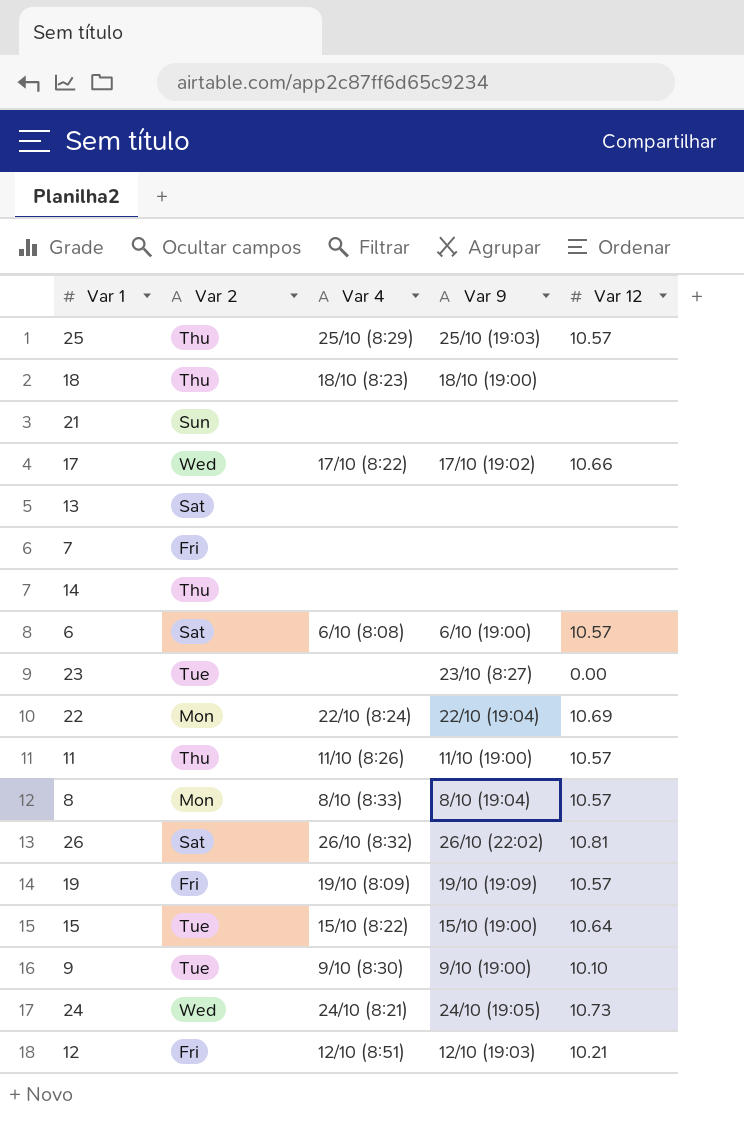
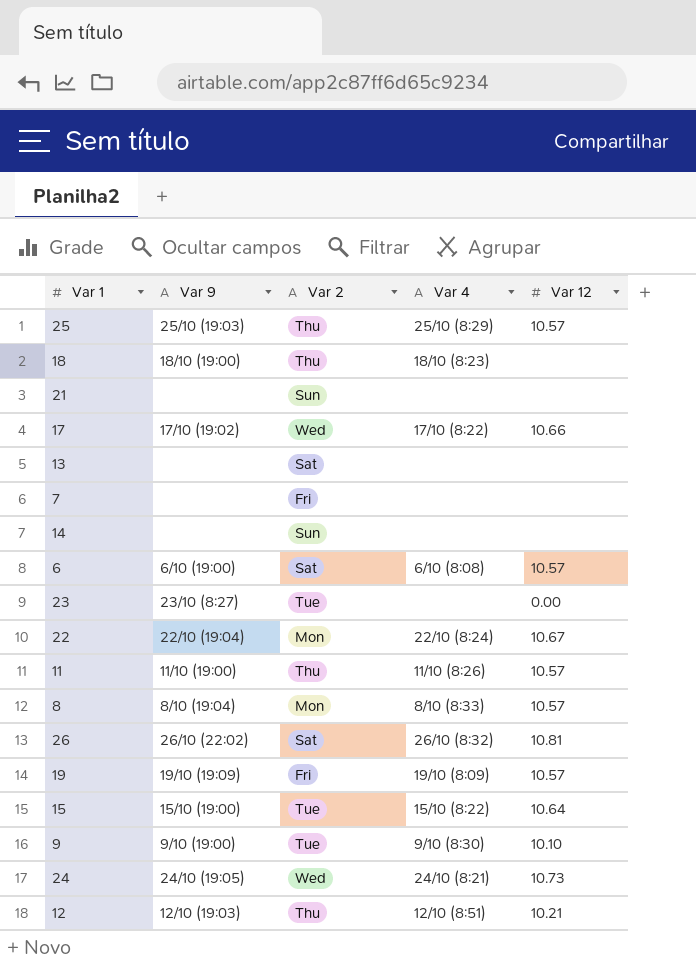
column Var 9 | position: 4 -> 2
14 | Var 2: Thu -> Sun
22 | Var 12: 10.69 -> 10.67
12 | Var 2: Fri -> Thu

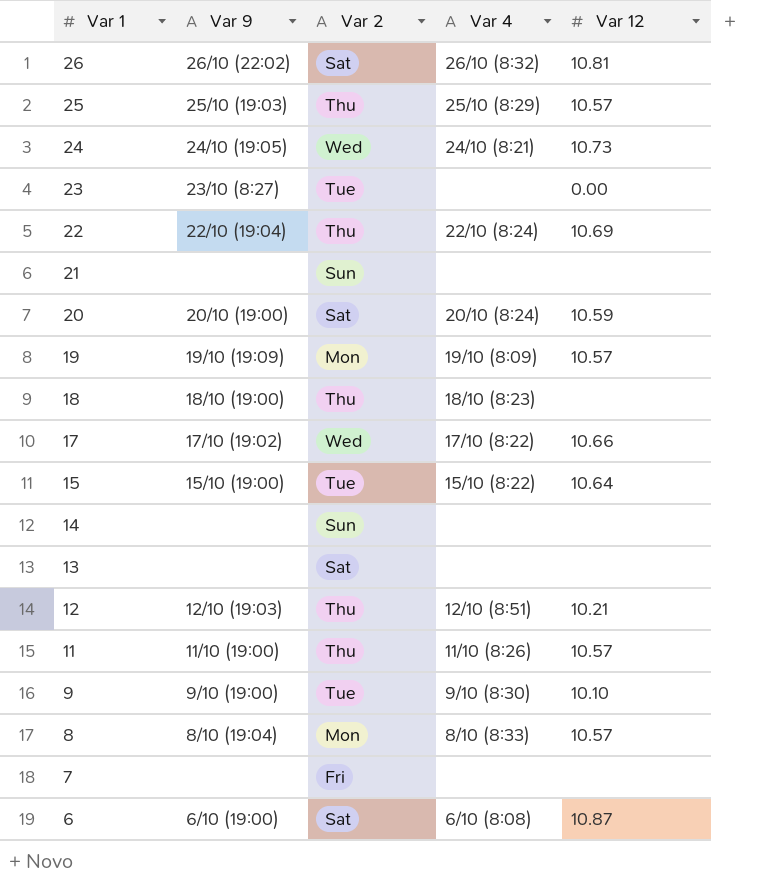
row order: none -> Var 1 descending
22 | Var 2: Mon -> Thu
22 | Var 12: 10.67 -> 10.69
row 20: none -> 20/10 (19:00) | Sat | 20/10 (8:24) | 10.59
19 | Var 2: Fri -> Mon
6 | Var 12: 10.57 -> 10.87

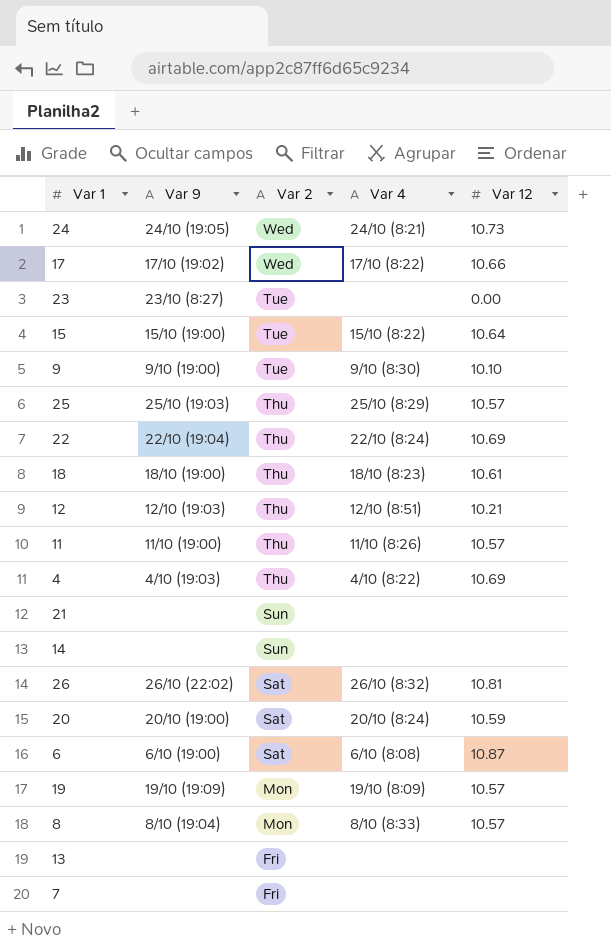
row order: Var 1 descending -> Var 2 descending
18 | Var 12: none -> 10.61
row 4: none -> 4/10 (19:03) | Thu | 4/10 (8:22) | 10.69
13 | Var 2: Sat -> Fri

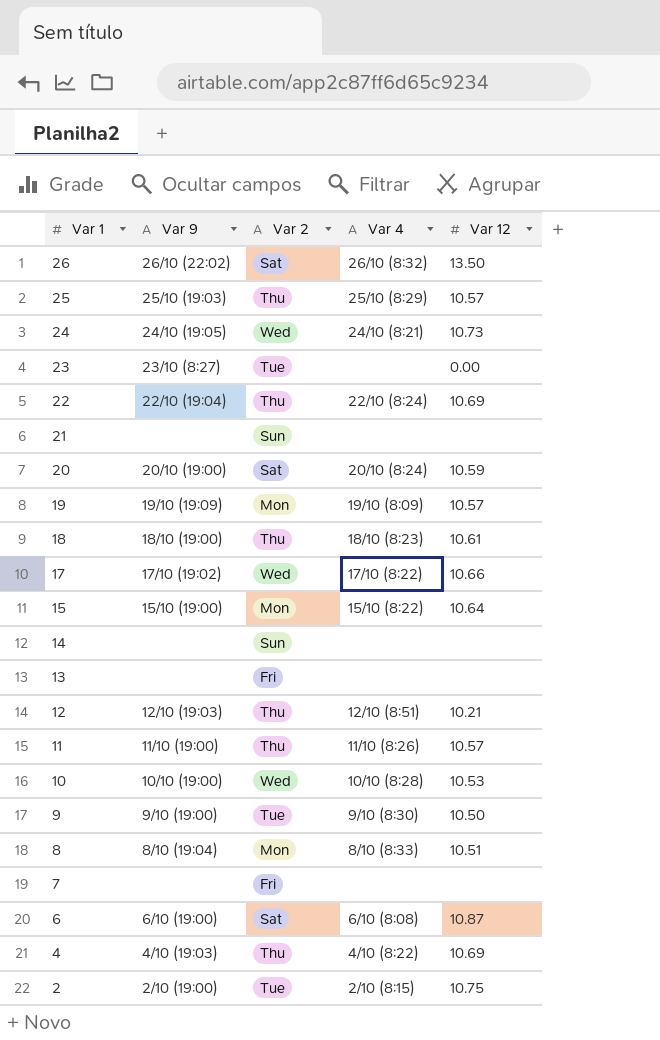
row order: Var 2 descending -> Var 1 descending
26 | Var 12: 10.81 -> 13.50
15 | Var 2: Tue -> Mon
row 10: none -> 10/10 (19:00) | Wed | 10/10 (8:28) | 10.53
9 | Var 12: 10.10 -> 10.50
8 | Var 12: 10.57 -> 10.51
row 2: none -> 2/10 (19:00) | Tue | 2/10 (8:15) | 10.75

